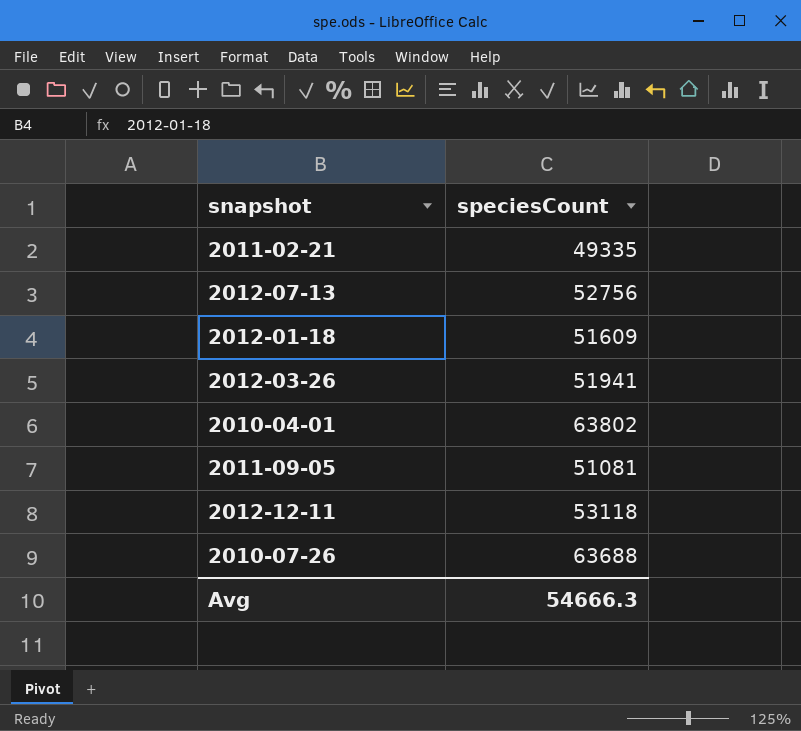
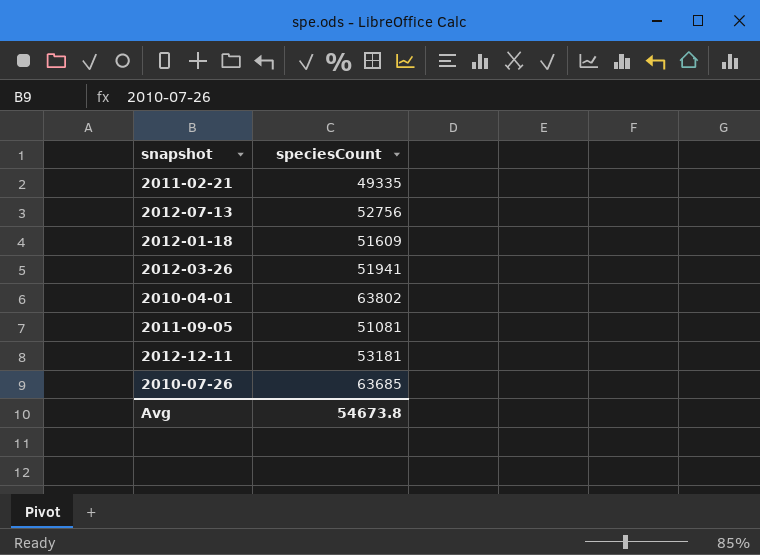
2012-12-11 | speciesCount: 53118 -> 53181
2010-07-26 | speciesCount: 63688 -> 63685
Avg | speciesCount: 54666.3 -> 54673.8

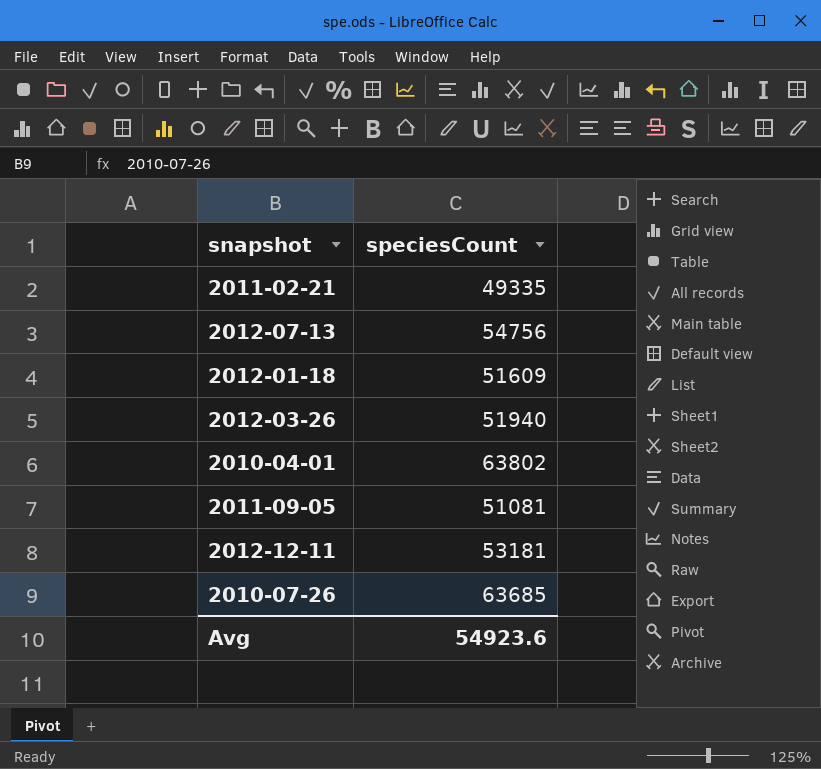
2012-07-13 | speciesCount: 52756 -> 54756
2012-03-26 | speciesCount: 51941 -> 51940
Avg | speciesCount: 54673.8 -> 54923.6

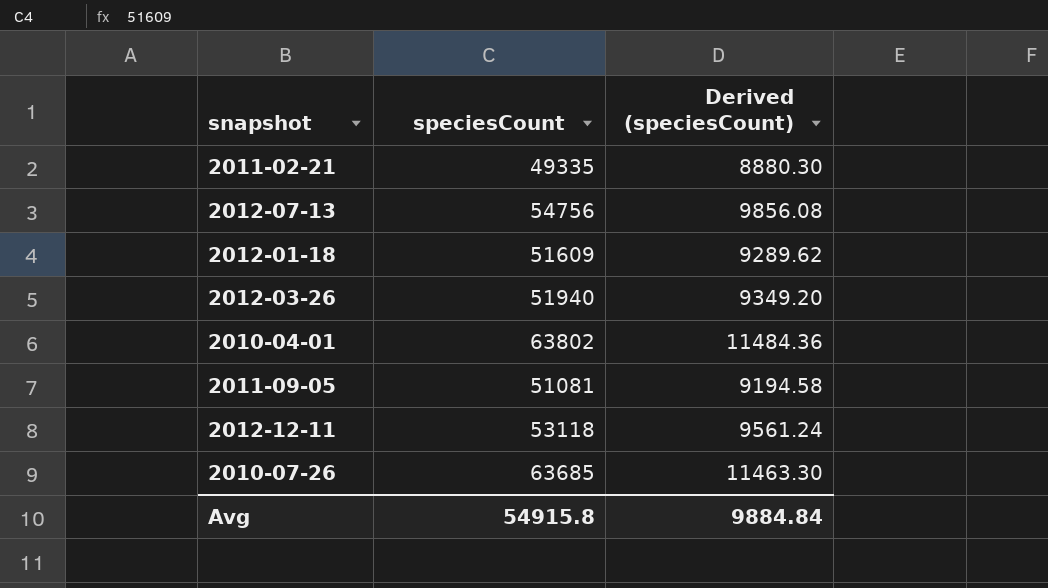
column Derived (speciesCount) | formula: none -> [speciesCount] * 0.18
2012-12-11 | speciesCount: 53181 -> 53118
Avg | speciesCount: 54923.6 -> 54915.8

